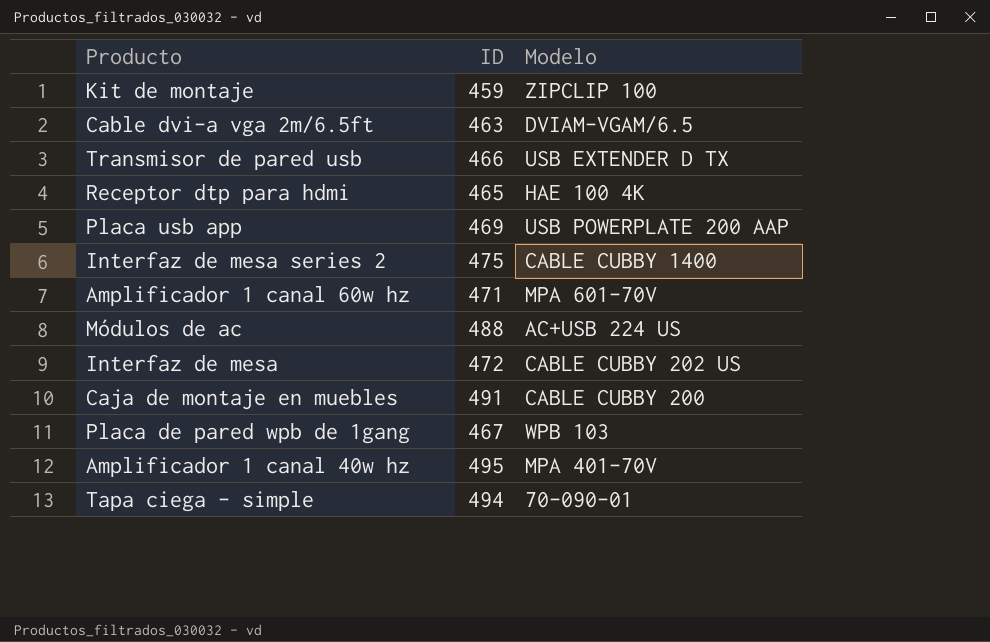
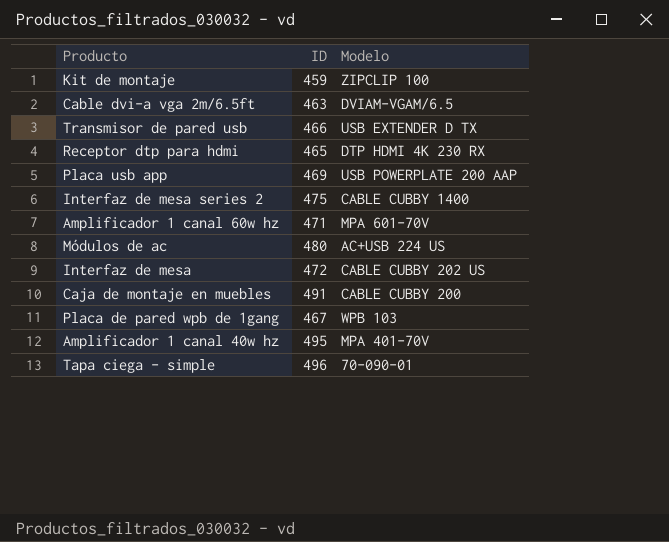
Receptor dtp para hdmi | Modelo: HAE 100 4K -> DTP HDMI 4K 230 RX
Módulos de ac | ID: 488 -> 480
Tapa ciega - simple | ID: 494 -> 496

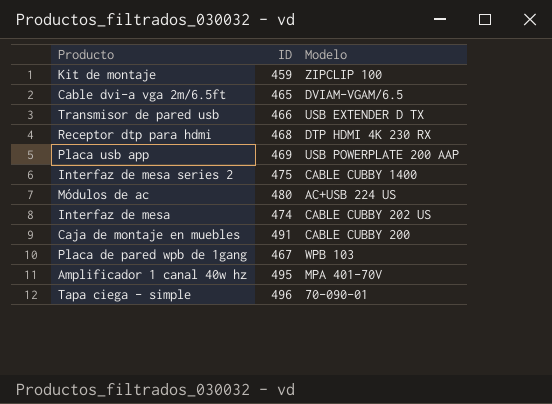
row Amplificador 1 canal 60w hz: 471 | MPA 601-70V -> none
Cable dvi-a vga 2m/6.5ft | ID: 463 -> 465
Receptor dtp para hdmi | ID: 465 -> 468
Interfaz de mesa | ID: 472 -> 474

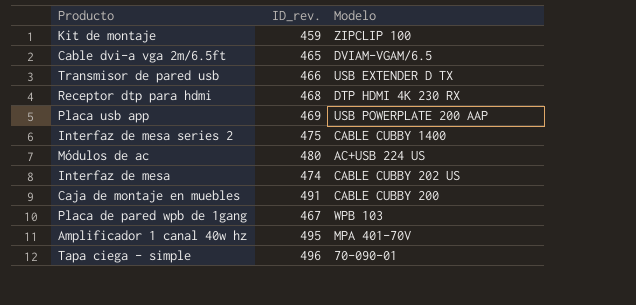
column name: ID -> ID_rev.

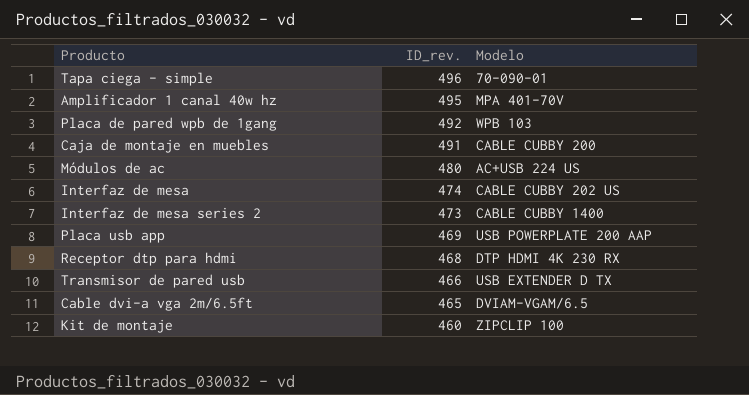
row order: none -> ID_rev. descending
Placa de pared wpb de 1gang | ID_rev.: 467 -> 492
Interfaz de mesa series 2 | ID_rev.: 475 -> 473
Kit de montaje | ID_rev.: 459 -> 460

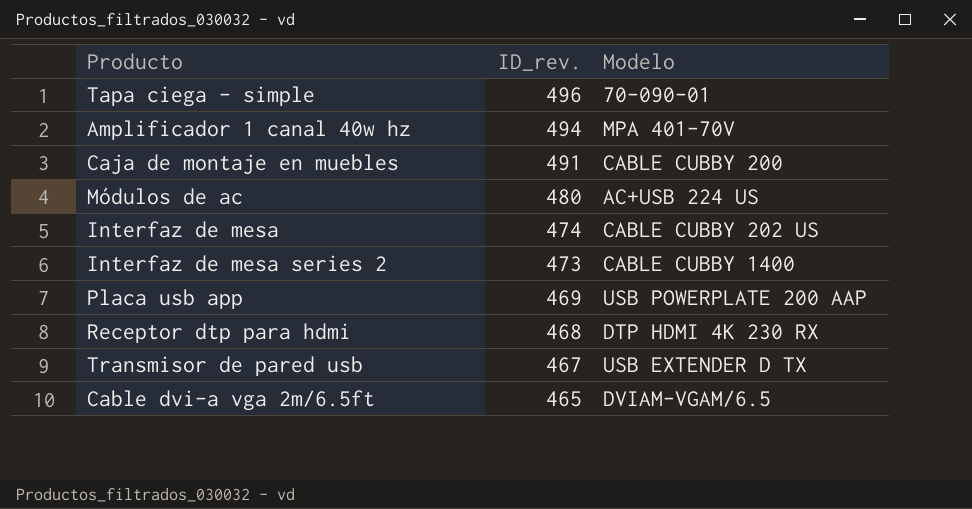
row Placa de pared wpb de 1gang: 492 | WPB 103 -> none
row Kit de montaje: 460 | ZIPCLIP 100 -> none
Amplificador 1 canal 40w hz | ID_rev.: 495 -> 494
Transmisor de pared usb | ID_rev.: 466 -> 467

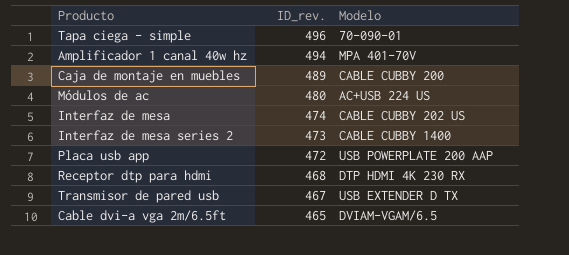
Caja de montaje en muebles | ID_rev.: 491 -> 489
Placa usb app | ID_rev.: 469 -> 472

